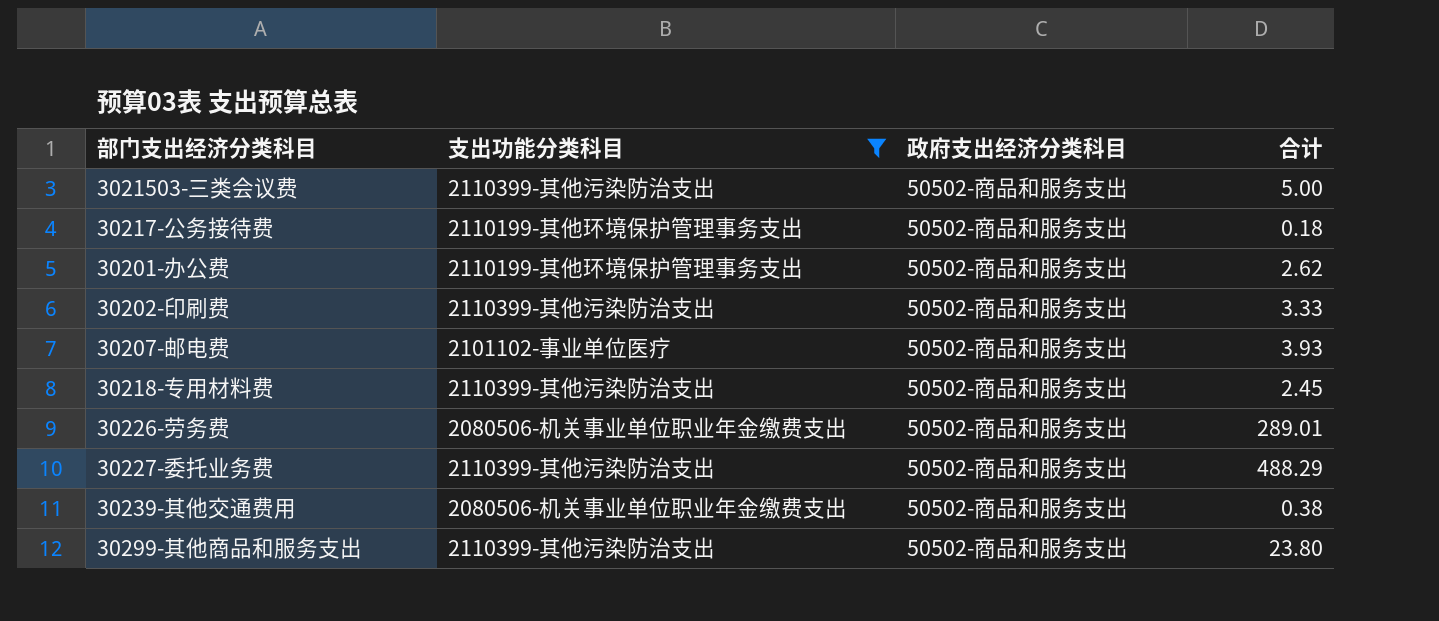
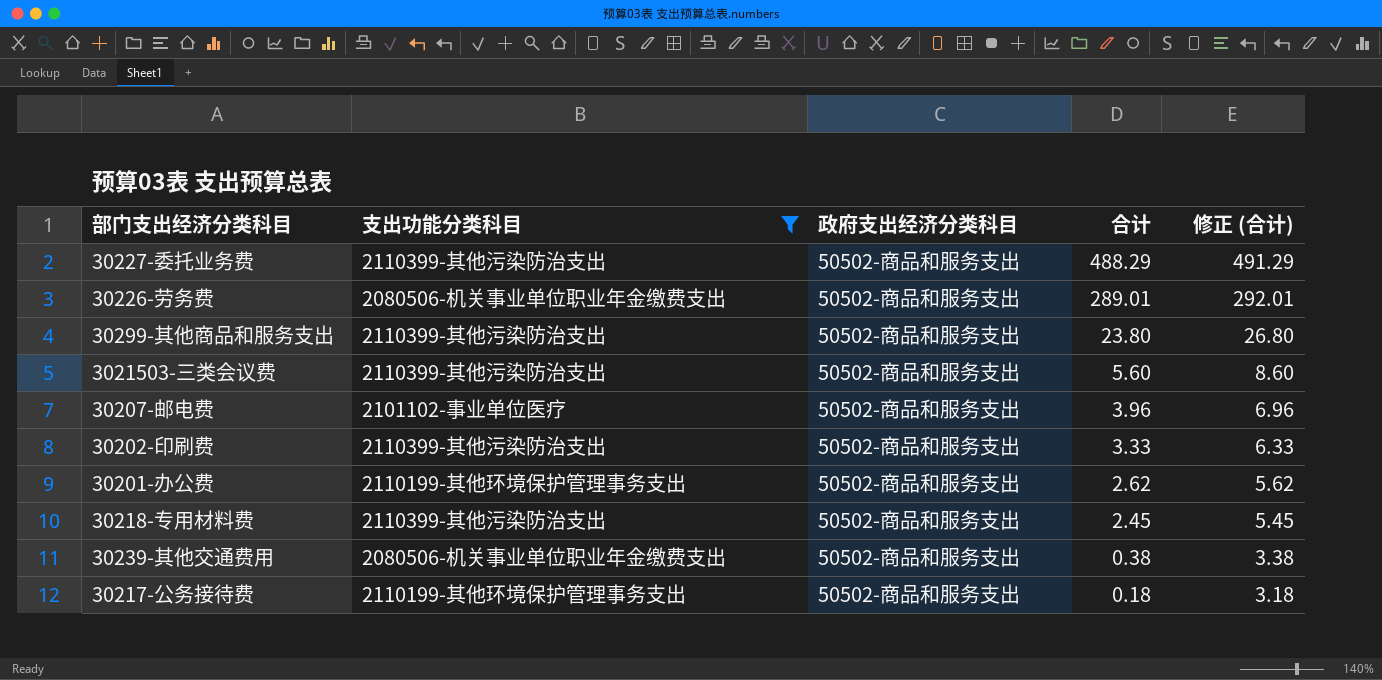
row order: none -> 合计 descending
column 修正 (合计) | formula: none -> [合计] + 3
3021503-三类会议费 | 合计: 5.00 -> 5.60
30207-邮电费 | 合计: 3.93 -> 3.96

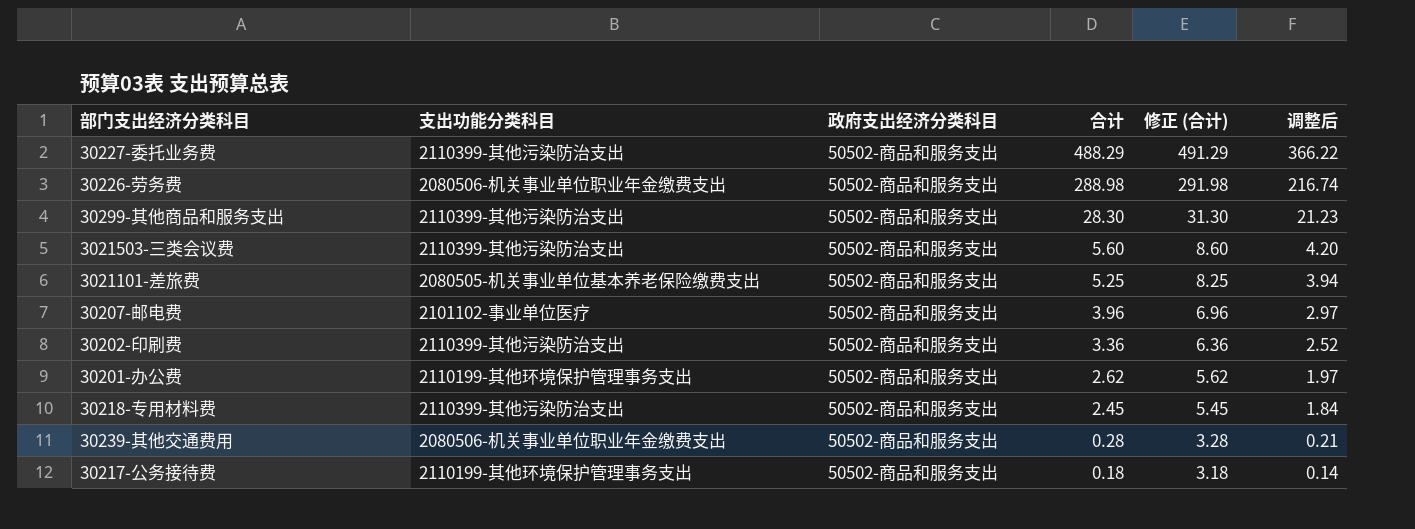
filter: 支出功能分类科目 != 2080505-机关事业单位基本养老保险缴费支出 -> none
column 调整后 | formula: none -> [合计] * 0.75
30226-劳务费 | 合计: 289.01 -> 288.98
30226-劳务费 | 修正 (合计): 292.01 -> 291.98
30299-其他商品和服务支出 | 合计: 23.80 -> 28.30
30299-其他商品和服务支出 | 修正 (合计): 26.80 -> 31.30
30202-印刷费 | 合计: 3.33 -> 3.36
30202-印刷费 | 修正 (合计): 6.33 -> 6.36
30239-其他交通费用 | 合计: 0.38 -> 0.28
30239-其他交通费用 | 修正 (合计): 3.38 -> 3.28

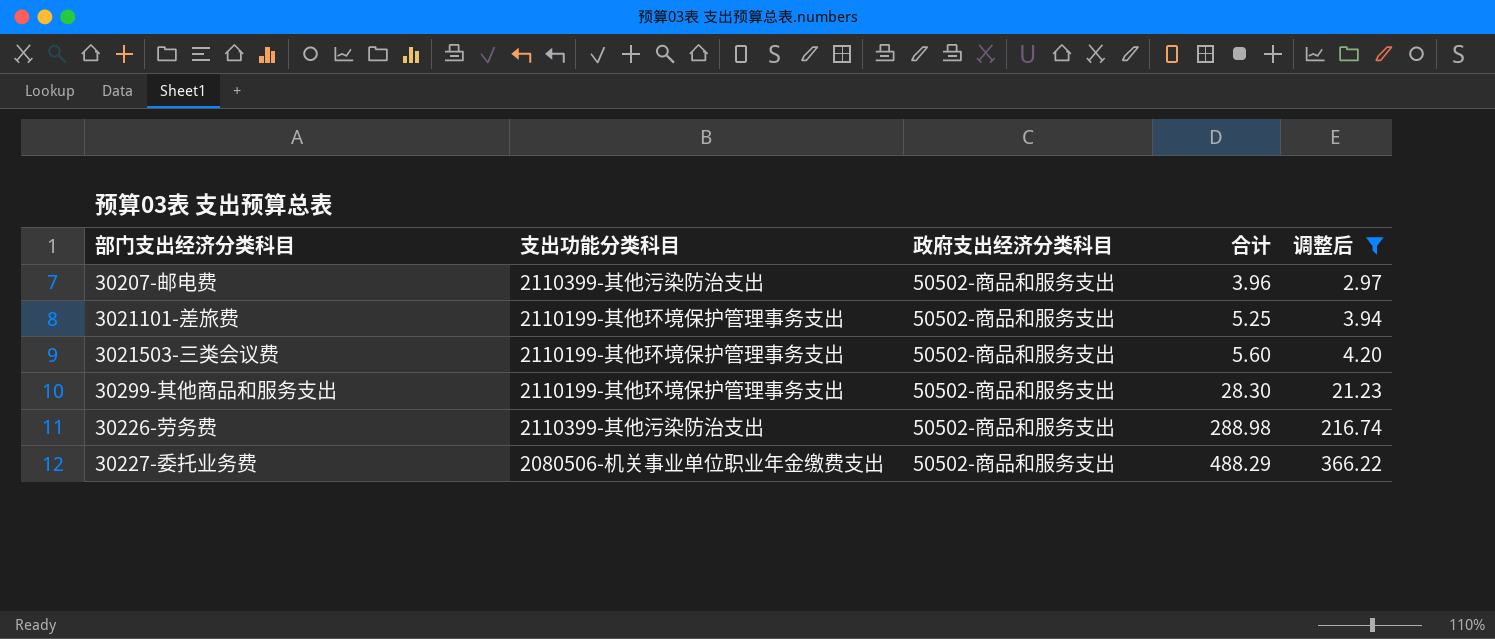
filter: none -> 调整后 >= 2.97
row order: 合计 descending -> 合计 ascending
column 修正 (合计) | formula: [合计] + 3 -> none
30207-邮电费 | 支出功能分类科目: 2101102-事业单位医疗 -> 2110399-其他污染防治支出
3021101-差旅费 | 支出功能分类科目: 2080505-机关事业单位基本养老保险缴费支出 -> 2110199-其他环境保护管理事务支出
3021503-三类会议费 | 支出功能分类科目: 2110399-其他污染防治支出 -> 2110199-其他环境保护管理事务支出
30299-其他商品和服务支出 | 支出功能分类科目: 2110399-其他污染防治支出 -> 2110199-其他环境保护管理事务支出
30226-劳务费 | 支出功能分类科目: 2080506-机关事业单位职业年金缴费支出 -> 2110399-其他污染防治支出
30227-委托业务费 | 支出功能分类科目: 2110399-其他污染防治支出 -> 2080506-机关事业单位职业年金缴费支出

